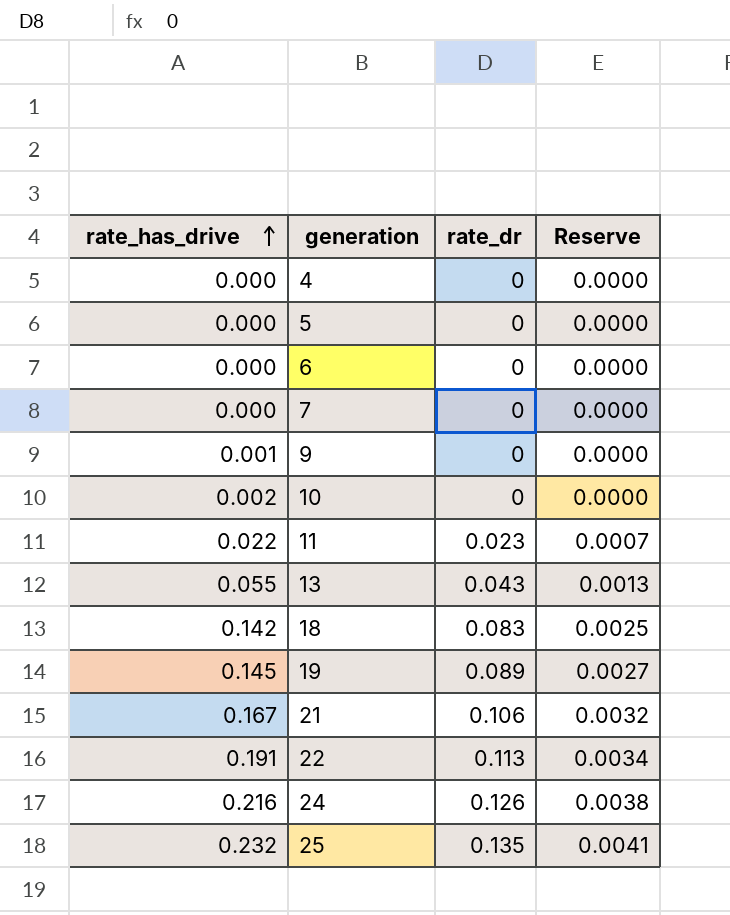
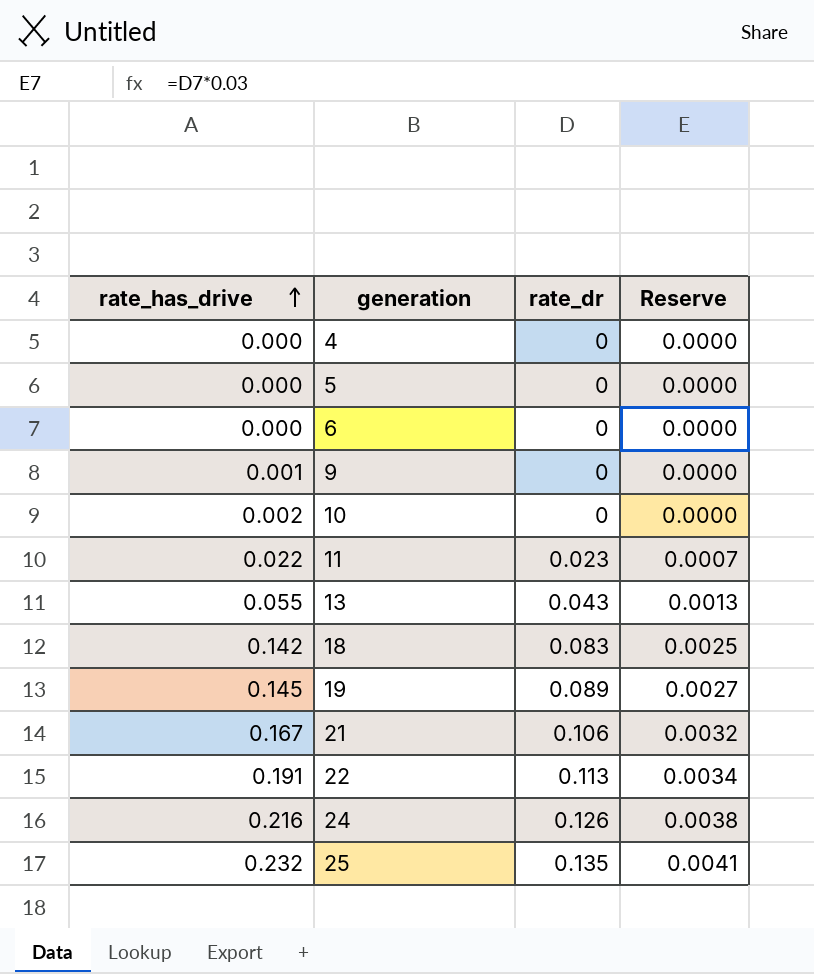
row 7: 0.000 | 0 | 0.0000 -> none

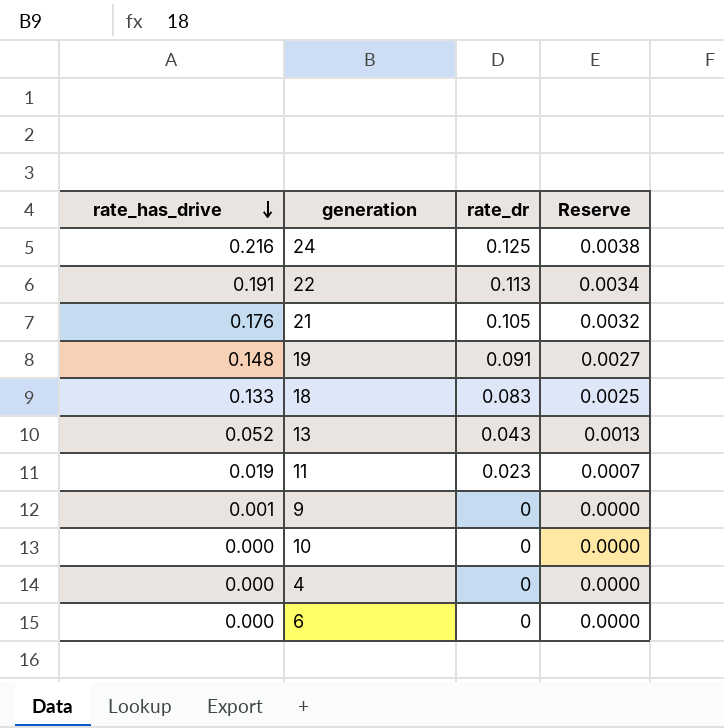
row order: rate_has_drive ascending -> rate_has_drive descending
row 5: 0.000 | 0 | 0.0000 -> none
row 25: 0.232 | 0.135 | 0.0041 -> none
24 | rate_dr: 0.126 -> 0.125
21 | rate_has_drive: 0.167 -> 0.176
21 | rate_dr: 0.106 -> 0.105
19 | rate_has_drive: 0.145 -> 0.148
19 | rate_dr: 0.089 -> 0.091
18 | rate_has_drive: 0.142 -> 0.133
13 | rate_has_drive: 0.055 -> 0.052
11 | rate_has_drive: 0.022 -> 0.019
10 | rate_has_drive: 0.002 -> 0.000

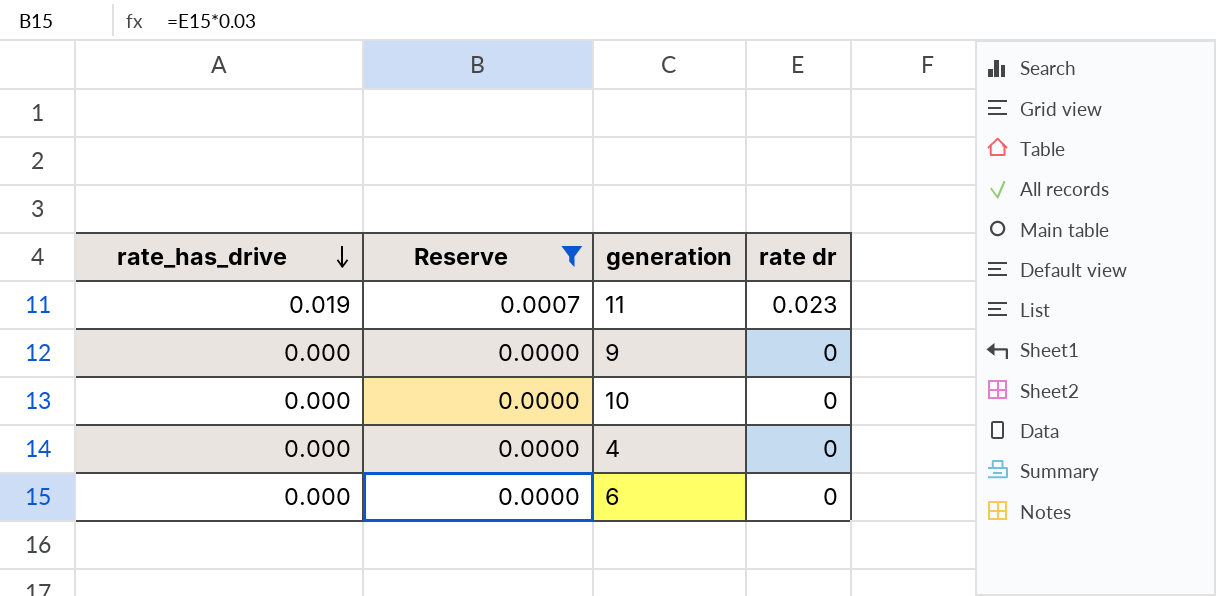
filter: none -> Reserve <= 0.0007
column Reserve | position: 4 -> 2
column name: rate_dr -> rate dr
9 | rate_has_drive: 0.001 -> 0.000

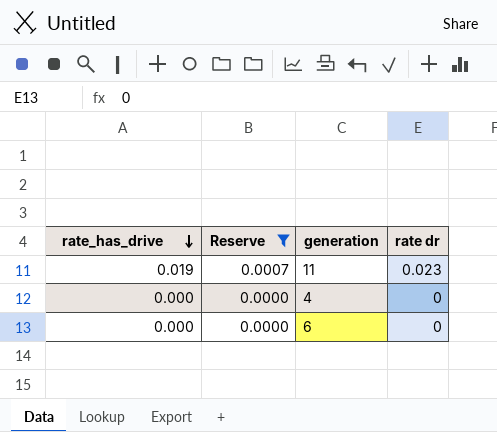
row 9: 0.000 | 0.0000 | 0 -> none
row 10: 0.000 | 0.0000 | 0 -> none

